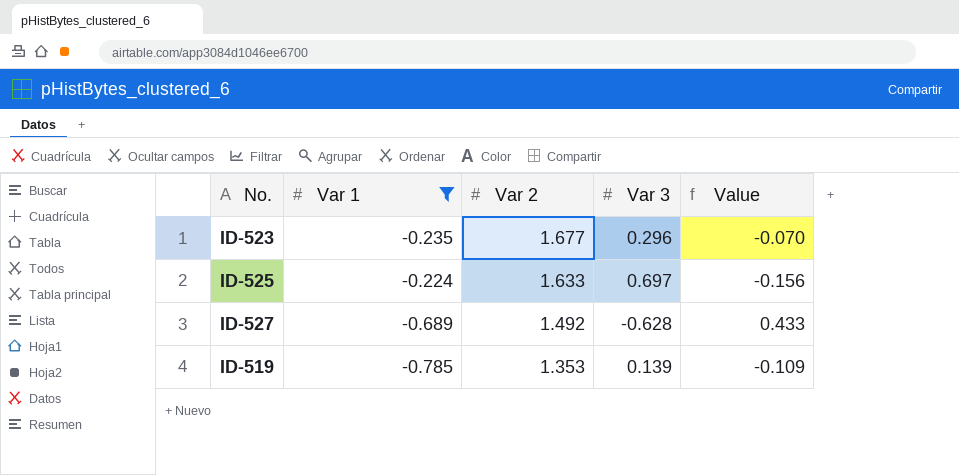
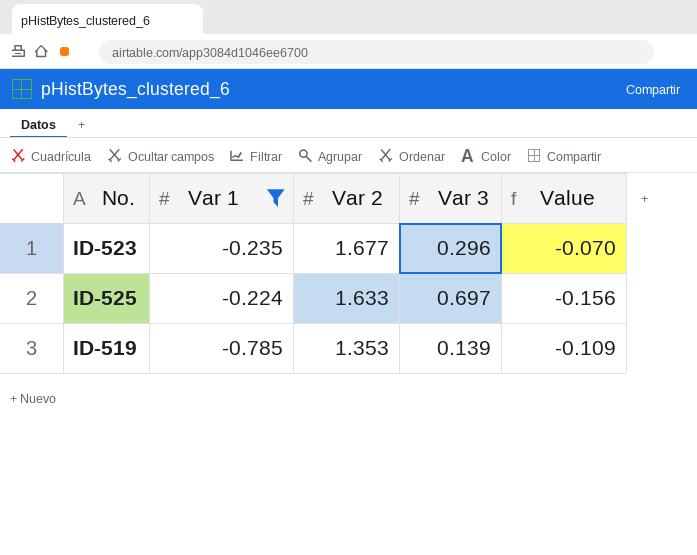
row ID-527: -0.689 | 1.492 | -0.628 | 0.433 -> none

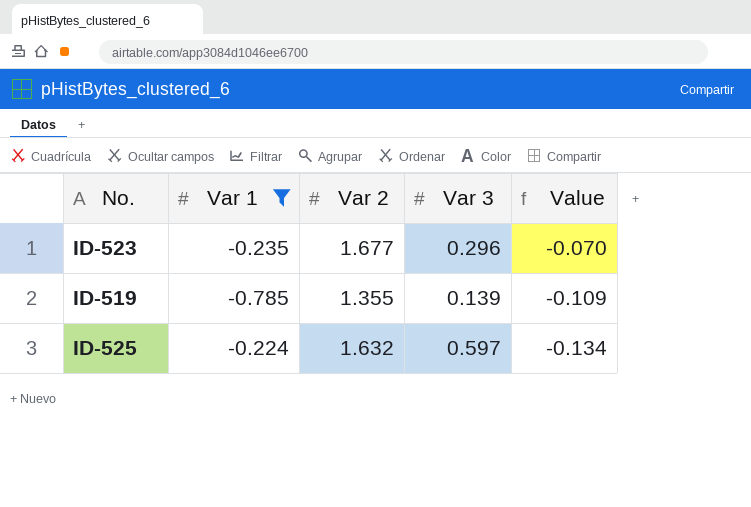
row order: Var 2 descending -> Value descending
ID-519 | Var 2: 1.353 -> 1.355
ID-525 | Var 2: 1.633 -> 1.632
ID-525 | Var 3: 0.697 -> 0.597
ID-525 | Value: -0.156 -> -0.134

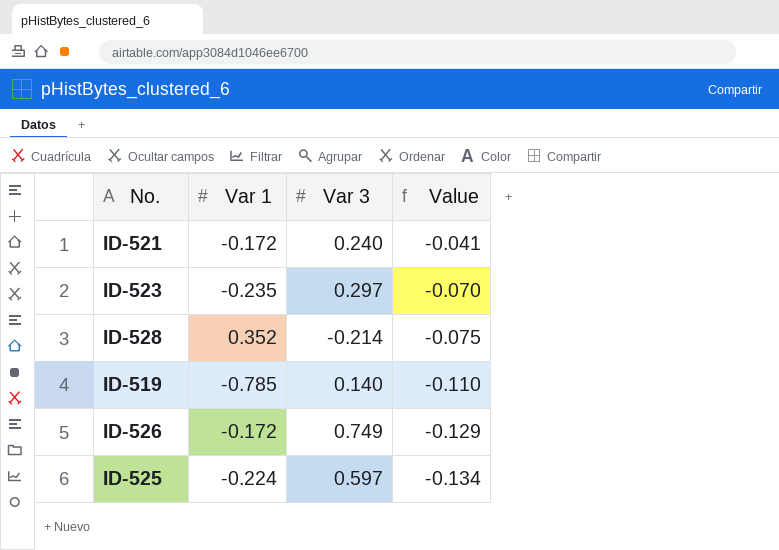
filter: Var 1 <= -0.224 -> none
column Var 2 | position: 3 -> none
ID-523 | Var 3: 0.296 -> 0.297
ID-519 | Var 3: 0.139 -> 0.140
ID-519 | Value: -0.109 -> -0.110

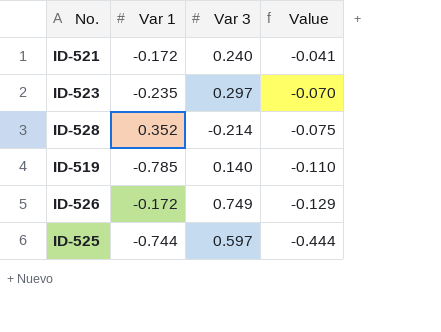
ID-525 | Var 1: -0.224 -> -0.744
ID-525 | Value: -0.134 -> -0.444

